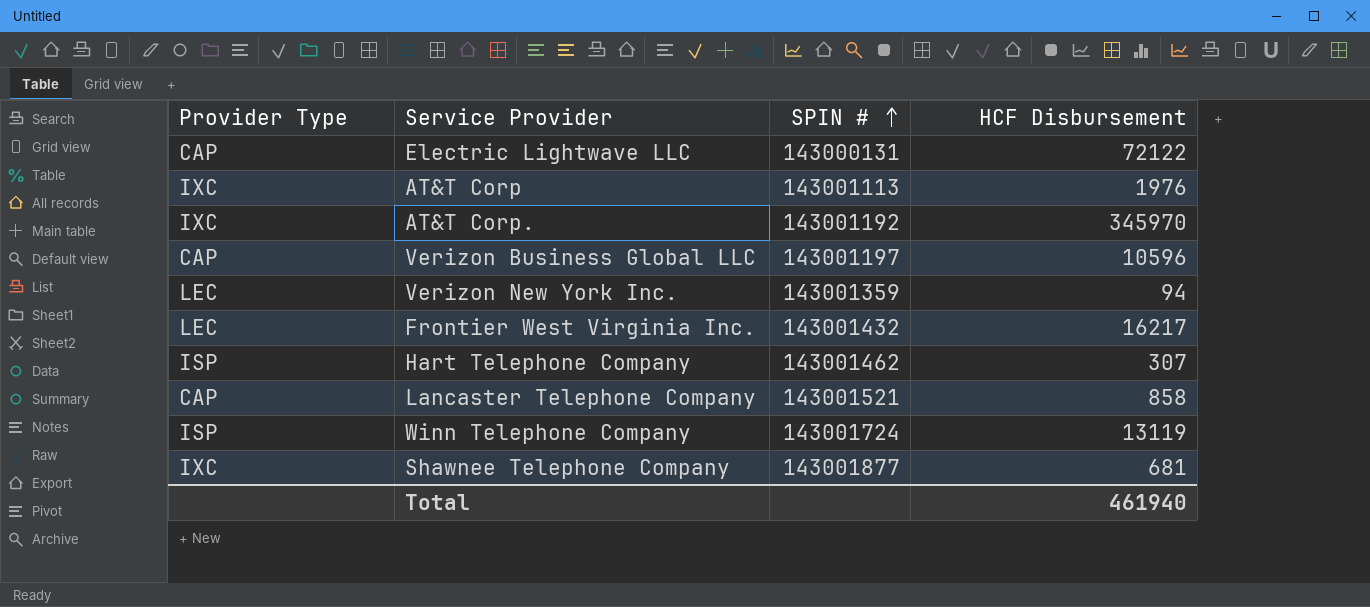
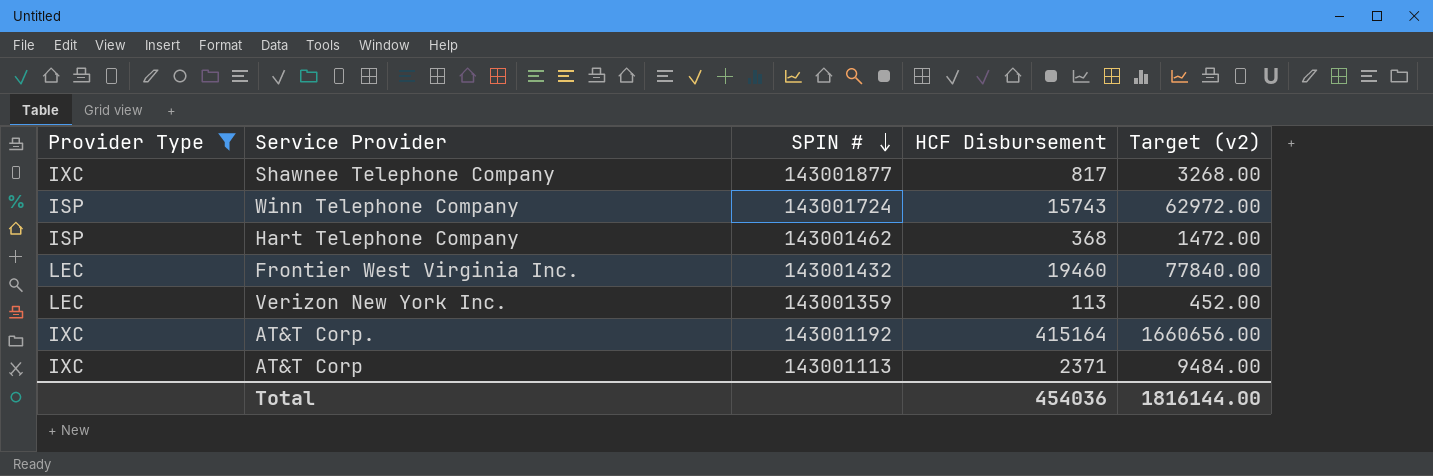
filter: none -> Provider Type != CAP
row order: SPIN # ascending -> SPIN # descending
column Target (v2) | formula: none -> [HCF Disbursement] * 4
Shawnee Telephone Company | HCF Disbursement: 681 -> 817
Winn Telephone Company | HCF Disbursement: 13119 -> 15743
Hart Telephone Company | HCF Disbursement: 307 -> 368
Frontier West Virginia Inc. | HCF Disbursement: 16217 -> 19460
Verizon New York Inc. | HCF Disbursement: 94 -> 113
AT&T Corp. | HCF Disbursement: 345970 -> 415164
AT&T Corp | HCF Disbursement: 1976 -> 2371
Total | HCF Disbursement: 461940 -> 454036

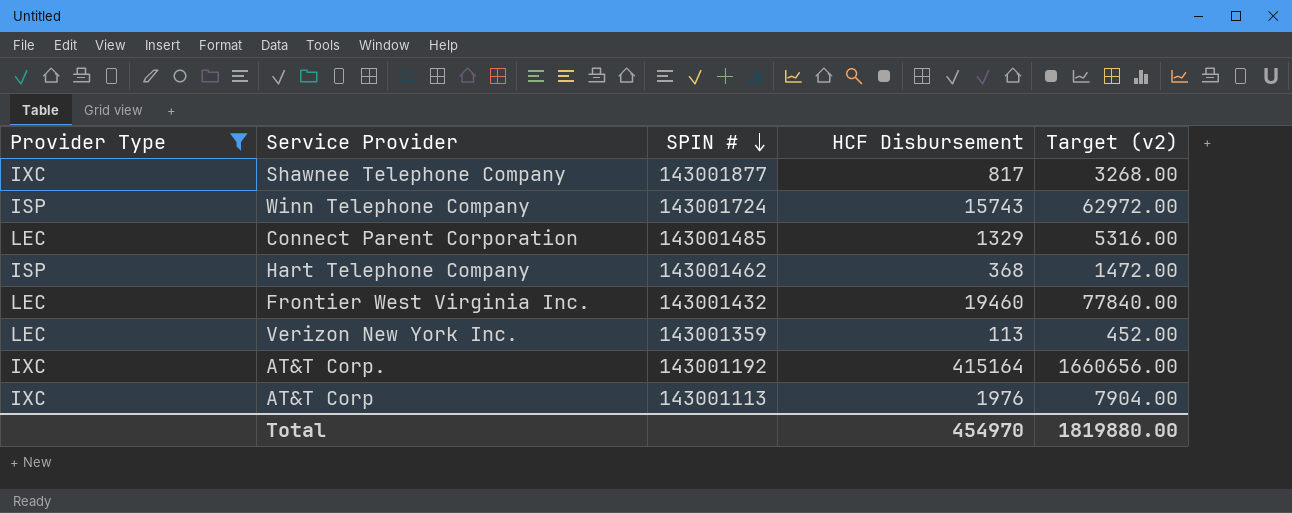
row Connect Parent Corporation: none -> LEC | 143001485 | 1329 | 5316.00
AT&T Corp | HCF Disbursement: 2371 -> 1976
AT&T Corp | Target (v2): 9484.00 -> 7904.00
Total | HCF Disbursement: 454036 -> 454970
Total | Target (v2): 1816144.00 -> 1819880.00

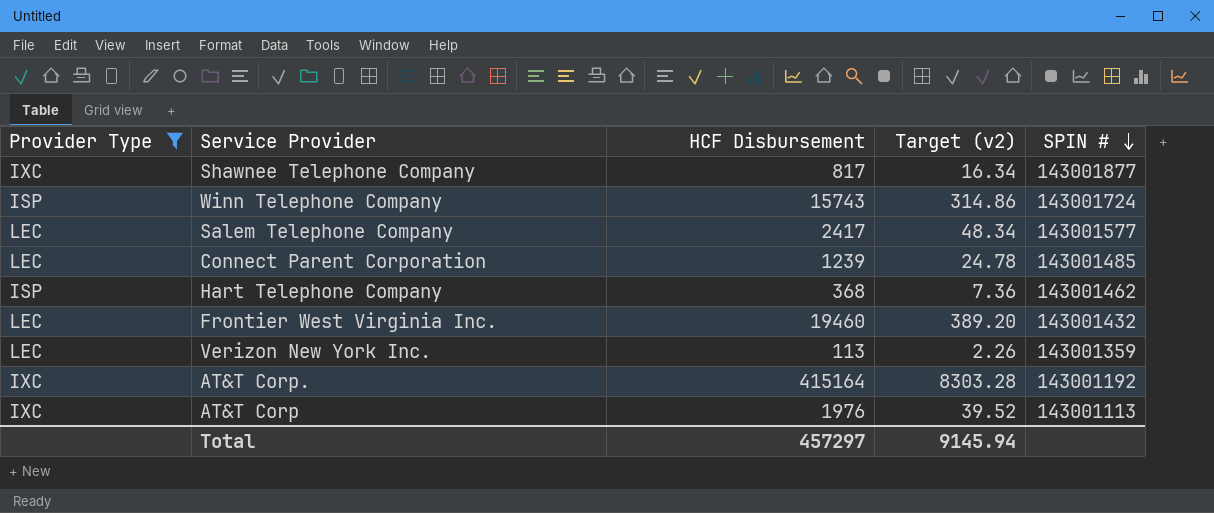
column Target (v2) | formula: [HCF Disbursement] * 4 -> [HCF Disbursement] * 0.02
column SPIN # | position: 3 -> 5
row Salem Telephone Company: none -> LEC | 2417 | 48.34 | 143001577
Connect Parent Corporation | HCF Disbursement: 1329 -> 1239
Total | HCF Disbursement: 454970 -> 457297
Total | Target (v2): 1819880.00 -> 9145.94

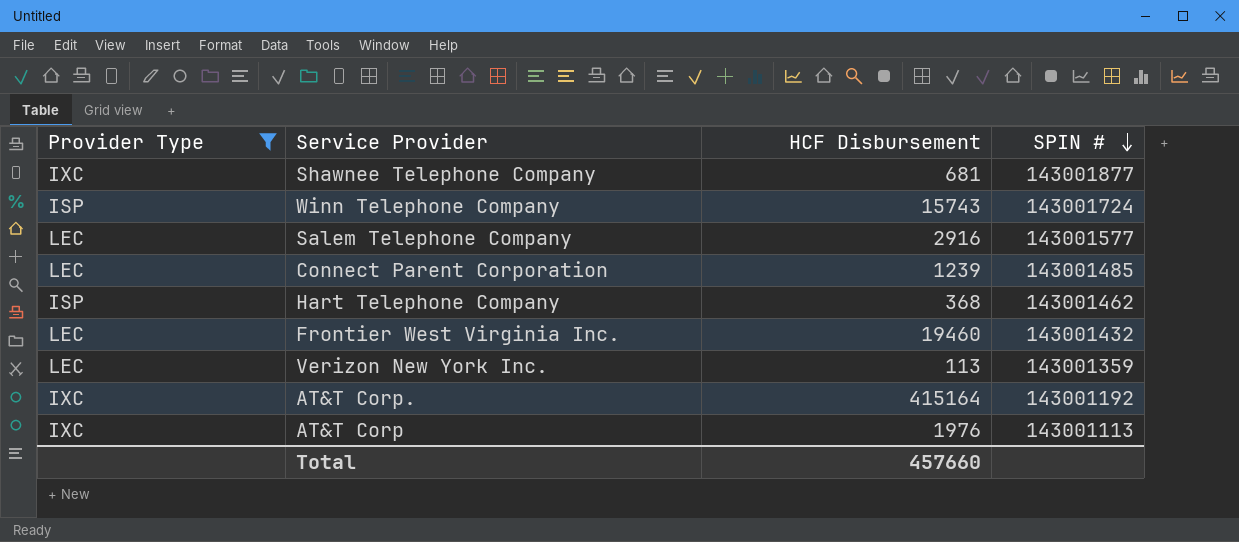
column Target (v2) | formula: [HCF Disbursement] * 0.02 -> none
Shawnee Telephone Company | HCF Disbursement: 817 -> 681
Salem Telephone Company | HCF Disbursement: 2417 -> 2916
Total | HCF Disbursement: 457297 -> 457660

